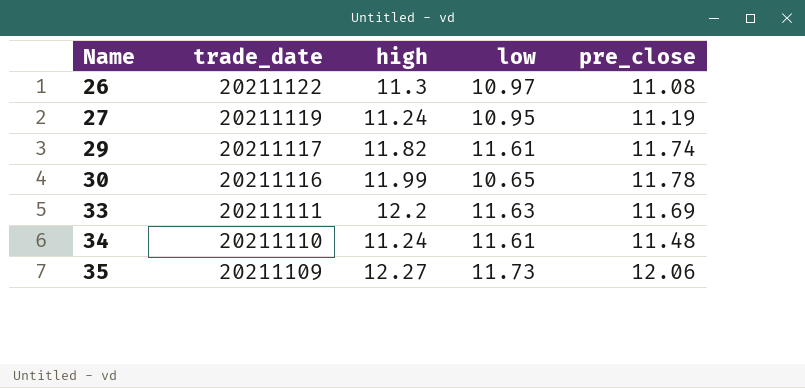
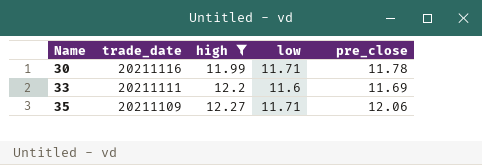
filter: none -> high >= 11.99
30 | low: 10.65 -> 11.71
33 | low: 11.63 -> 11.6
35 | low: 11.73 -> 11.71

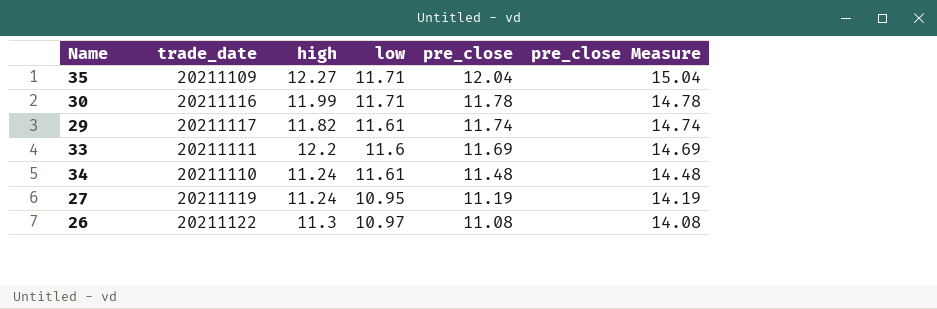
filter: high >= 11.99 -> none
row order: Name ascending -> pre_close descending
column pre_close Measure | formula: none -> [pre_close] + 3
35 | pre_close: 12.06 -> 12.04

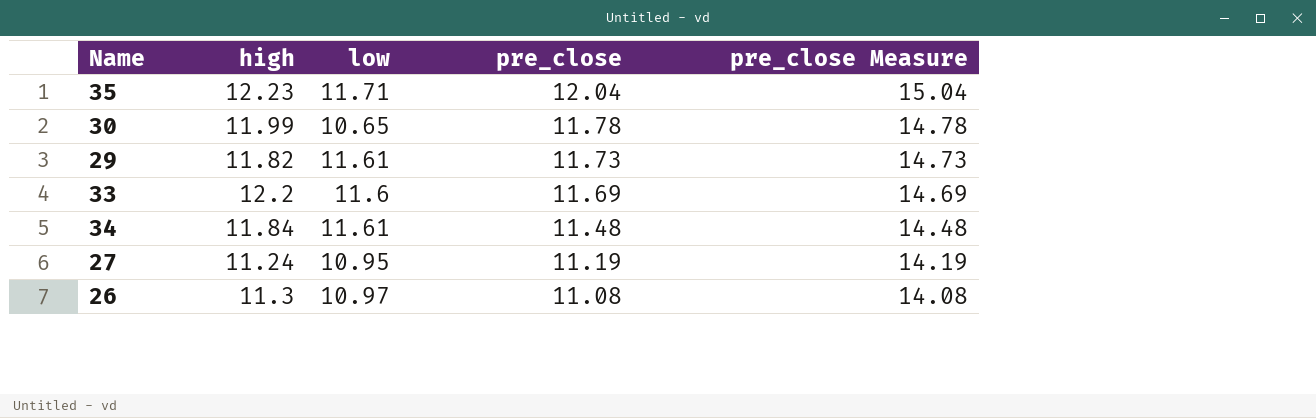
column trade_date | position: 2 -> none
35 | high: 12.27 -> 12.23
30 | low: 11.71 -> 10.65
29 | pre_close: 11.74 -> 11.73
29 | pre_close Measure: 14.74 -> 14.73
34 | high: 11.24 -> 11.84

